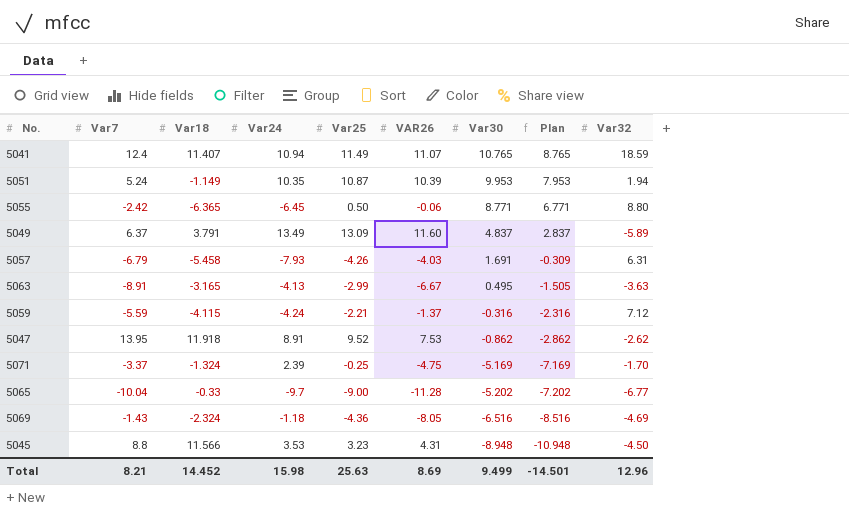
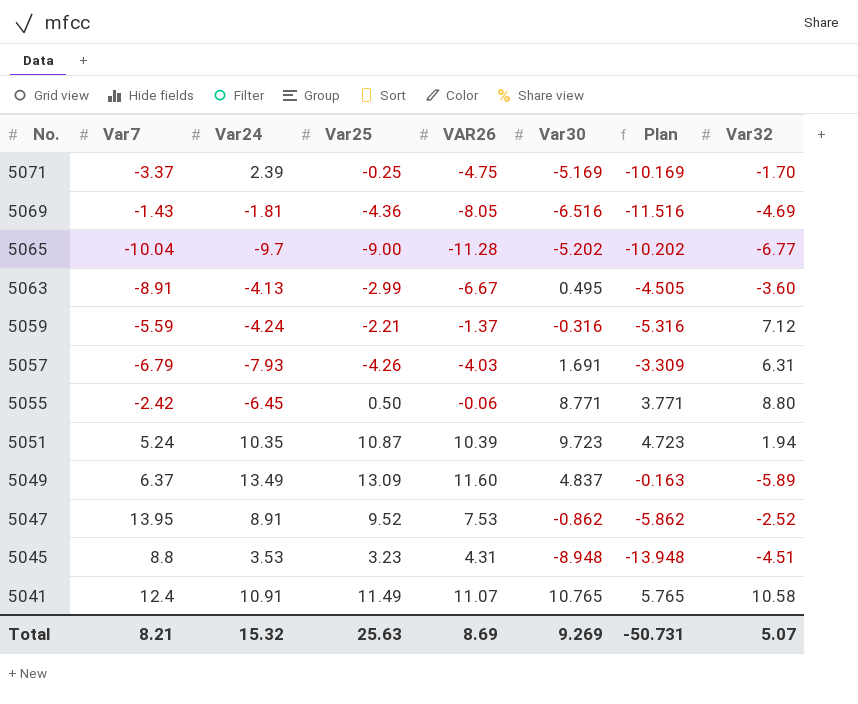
row order: Var30 descending -> No. descending
column Var18 | position: 3 -> none
column Plan | formula: [Var30] - 2 -> [Var30] - 5
5069 | Var24: -1.18 -> -1.81
5063 | Var32: -3.63 -> -3.60
5051 | Var30: 9.953 -> 9.723
5047 | Var32: -2.62 -> -2.52
5045 | Var32: -4.50 -> -4.51
5041 | Var24: 10.94 -> 10.91
5041 | Var32: 18.59 -> 10.58
Total | Var24: 15.98 -> 15.32
Total | Var30: 9.499 -> 9.269
Total | Plan: -14.501 -> -50.731
Total | Var32: 12.96 -> 5.07

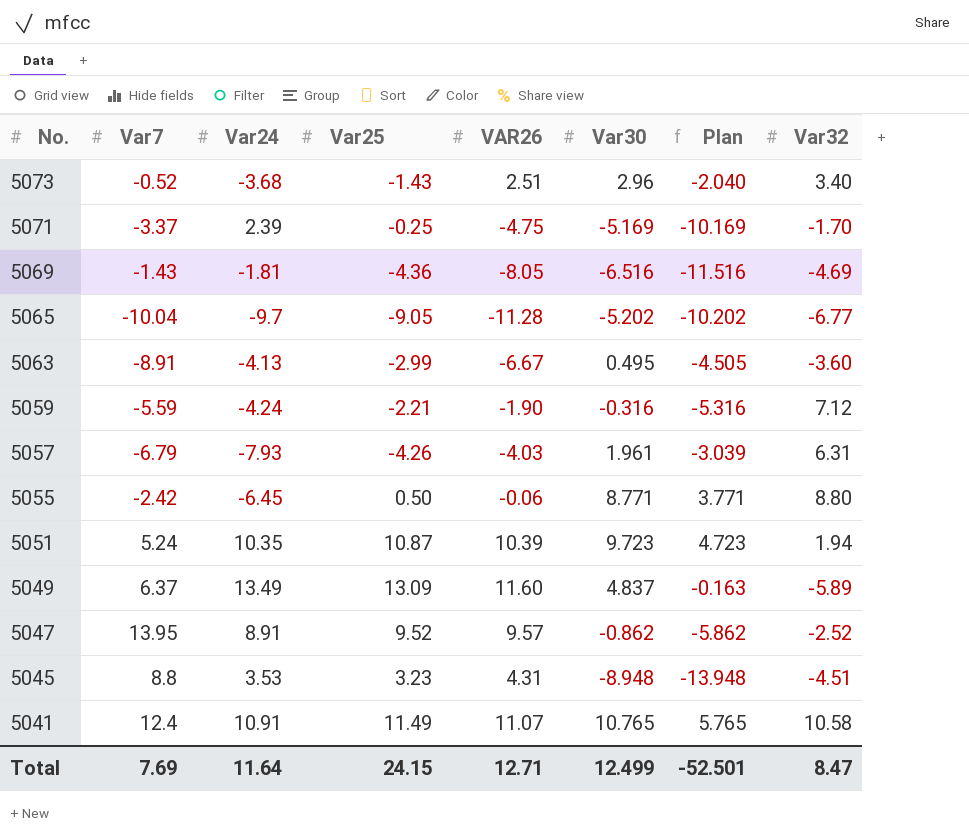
row 5073: none -> -0.52 | -3.68 | -1.43 | 2.51 | 2.96 | -2.040 | 3.40
5065 | Var25: -9.00 -> -9.05
5059 | VAR26: -1.37 -> -1.90
5057 | Var30: 1.691 -> 1.961
5057 | Plan: -3.309 -> -3.039
5047 | VAR26: 7.53 -> 9.57
Total | Var7: 8.21 -> 7.69
Total | Var24: 15.32 -> 11.64
Total | Var25: 25.63 -> 24.15
Total | VAR26: 8.69 -> 12.71
Total | Var30: 9.269 -> 12.499
Total | Plan: -50.731 -> -52.501
Total | Var32: 5.07 -> 8.47

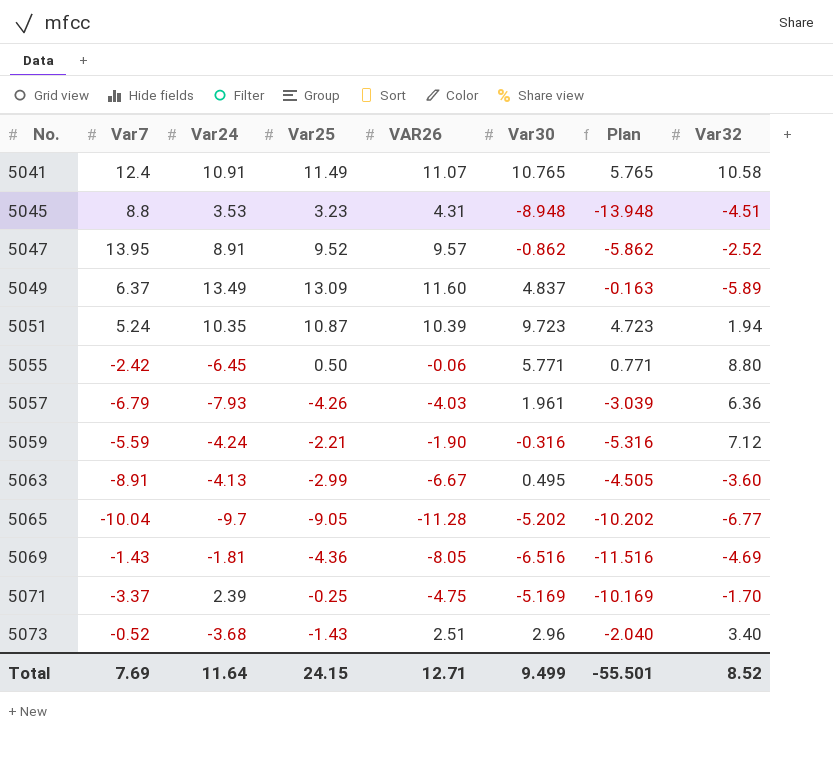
row order: No. descending -> No. ascending
5055 | Var30: 8.771 -> 5.771
5055 | Plan: 3.771 -> 0.771
5057 | Var32: 6.31 -> 6.36
Total | Var30: 12.499 -> 9.499
Total | Plan: -52.501 -> -55.501
Total | Var32: 8.47 -> 8.52

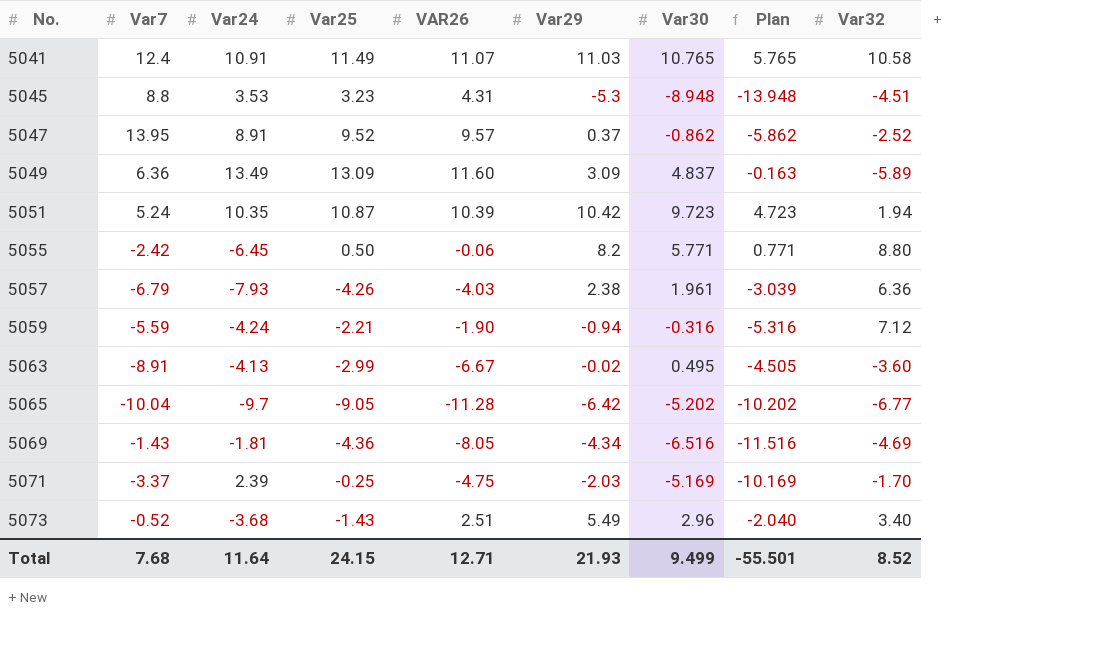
column Var29 | position: none -> 6
5049 | Var7: 6.37 -> 6.36
Total | Var7: 7.69 -> 7.68

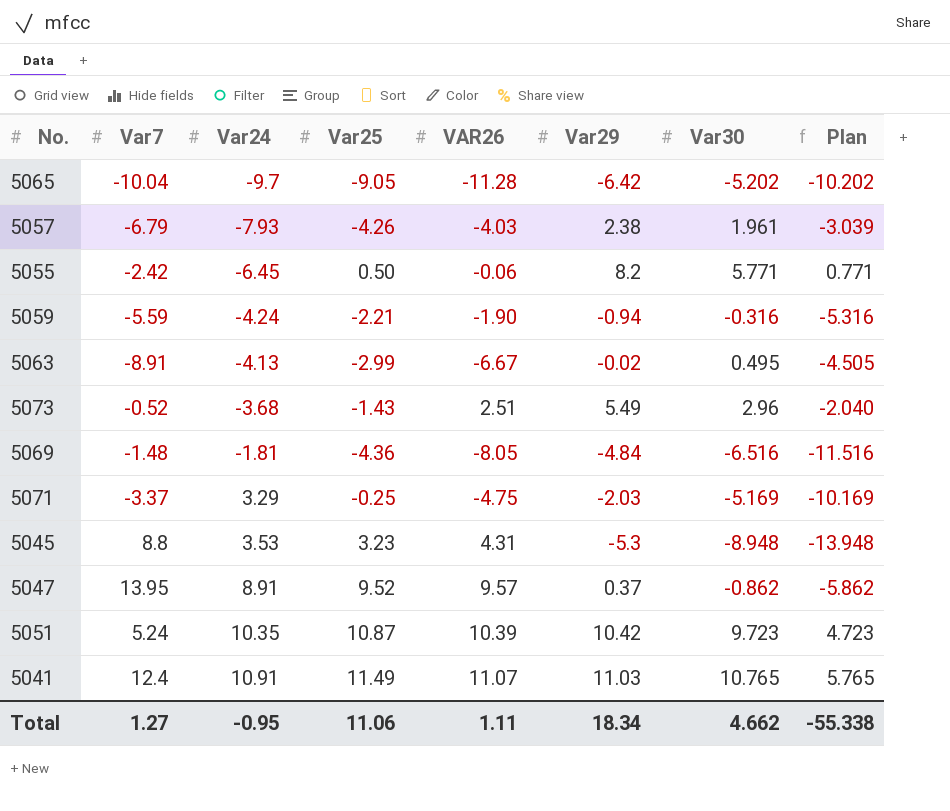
row order: No. ascending -> Var24 ascending
column Var32 | position: 9 -> none
row 5049: 6.36 | 13.49 | 13.09 | 11.60 | 3.09 | 4.837 | -0.163 | -5.89 -> none
5069 | Var7: -1.43 -> -1.48
5069 | Var29: -4.34 -> -4.84
5071 | Var24: 2.39 -> 3.29
Total | Var7: 7.68 -> 1.27
Total | Var24: 11.64 -> -0.95
Total | Var25: 24.15 -> 11.06
Total | VAR26: 12.71 -> 1.11
Total | Var29: 21.93 -> 18.34
Total | Var30: 9.499 -> 4.662
Total | Plan: -55.501 -> -55.338

